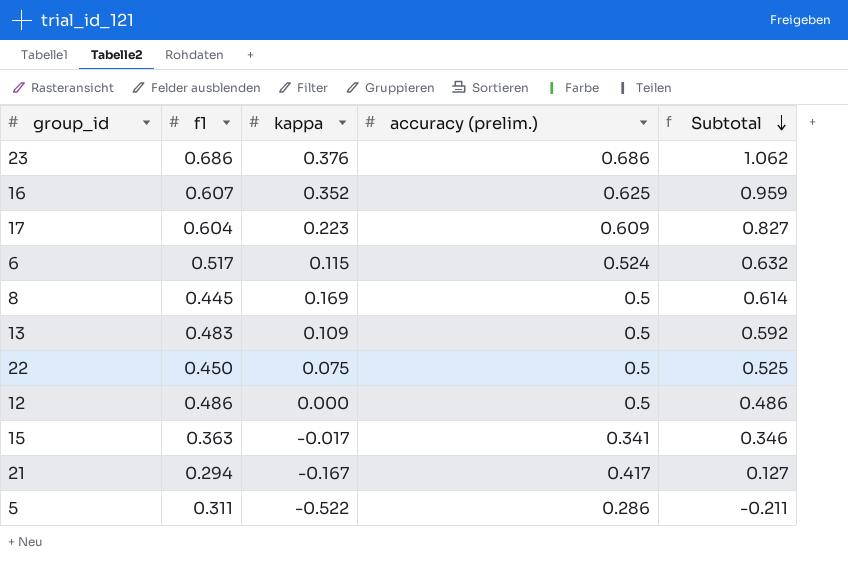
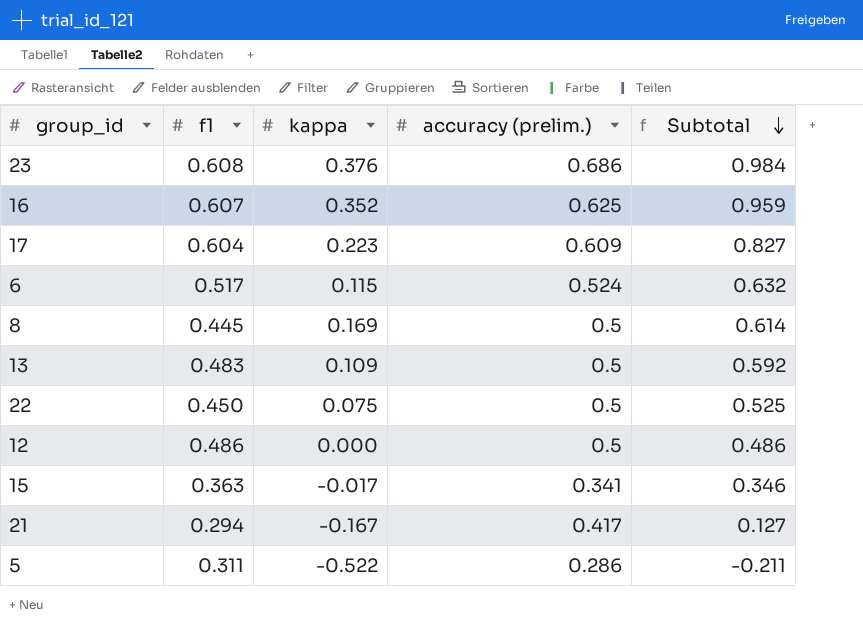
23 | f1: 0.686 -> 0.608
23 | Subtotal: 1.062 -> 0.984

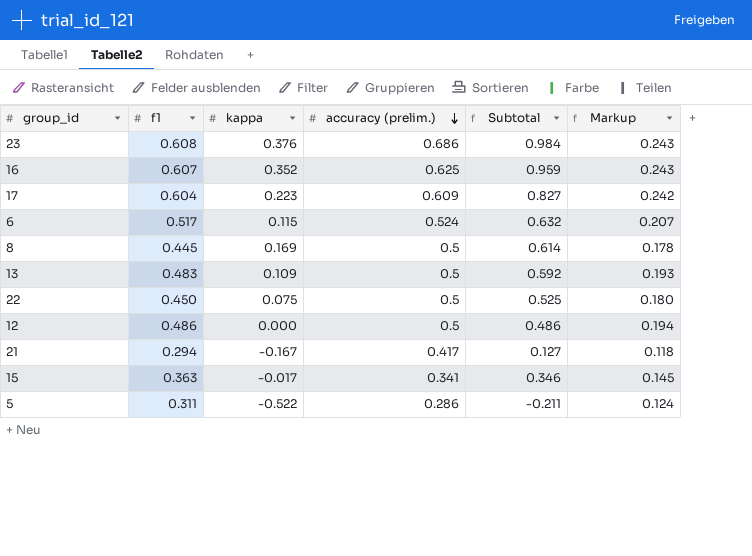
row order: Subtotal descending -> accuracy (prelim.) descending
column Markup | formula: none -> [f1] * 0.4

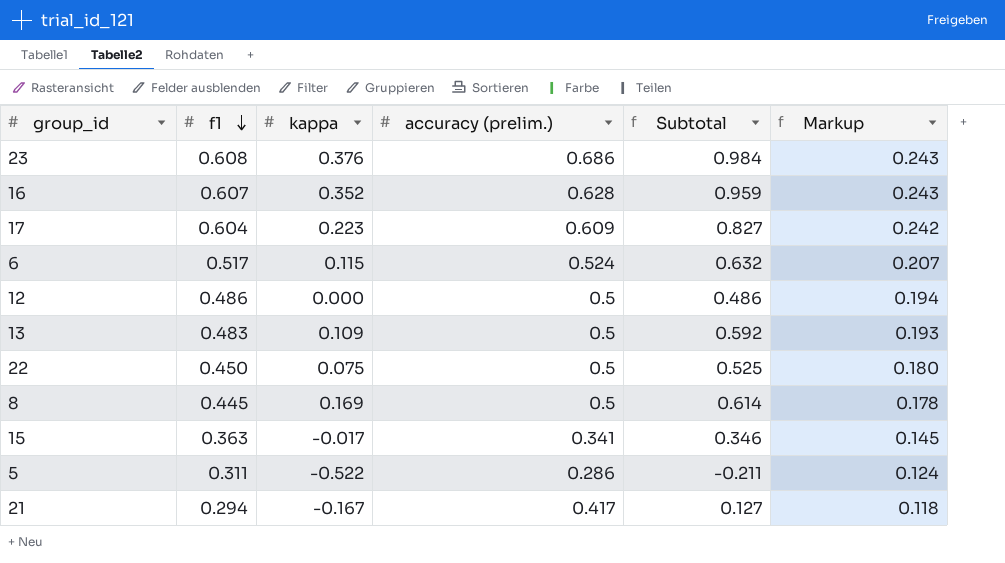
row order: accuracy (prelim.) descending -> f1 descending
16 | accuracy (prelim.): 0.625 -> 0.628

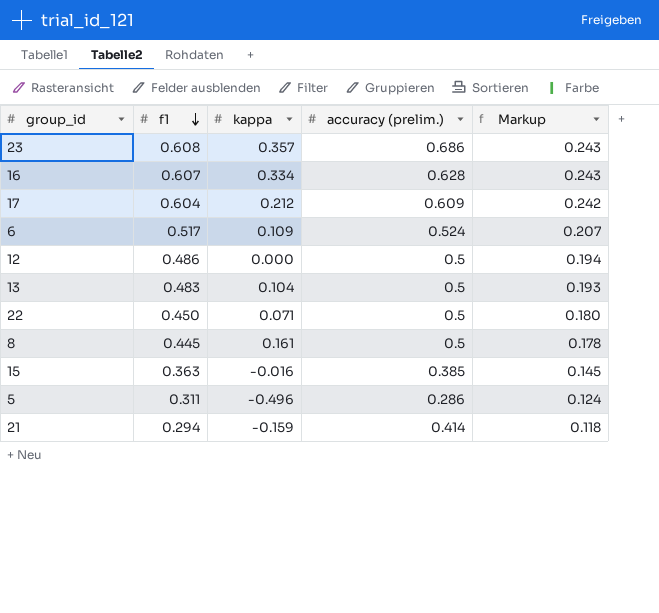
column Subtotal | formula: [f1] + [kappa] -> none
23 | kappa: 0.376 -> 0.357
16 | kappa: 0.352 -> 0.334
17 | kappa: 0.223 -> 0.212
6 | kappa: 0.115 -> 0.109
13 | kappa: 0.109 -> 0.104
22 | kappa: 0.075 -> 0.071
8 | kappa: 0.169 -> 0.161
15 | kappa: -0.017 -> -0.016
15 | accuracy (prelim.): 0.341 -> 0.385
5 | kappa: -0.522 -> -0.496
21 | kappa: -0.167 -> -0.159
21 | accuracy (prelim.): 0.417 -> 0.414

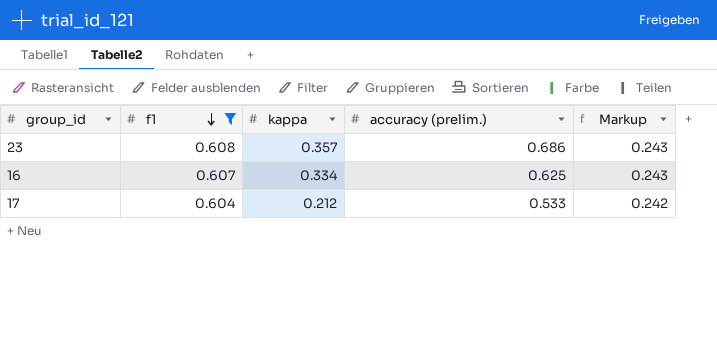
filter: none -> f1 >= 0.604
16 | accuracy (prelim.): 0.628 -> 0.625
17 | accuracy (prelim.): 0.609 -> 0.533

